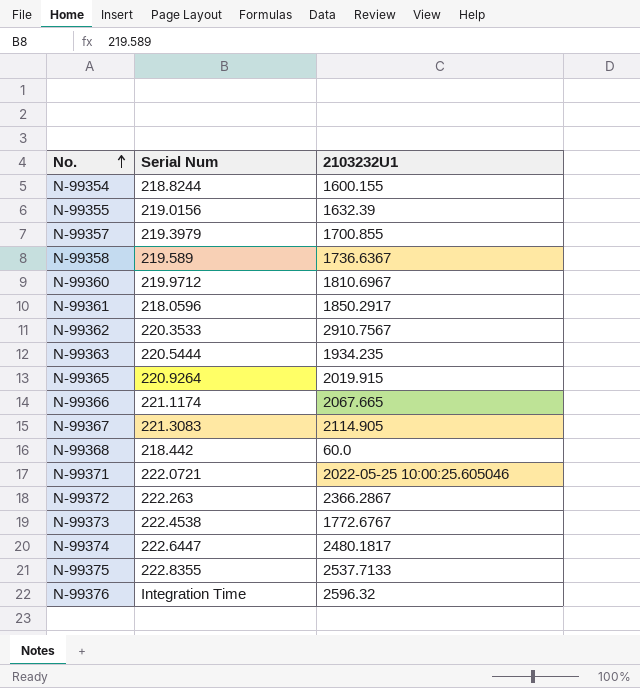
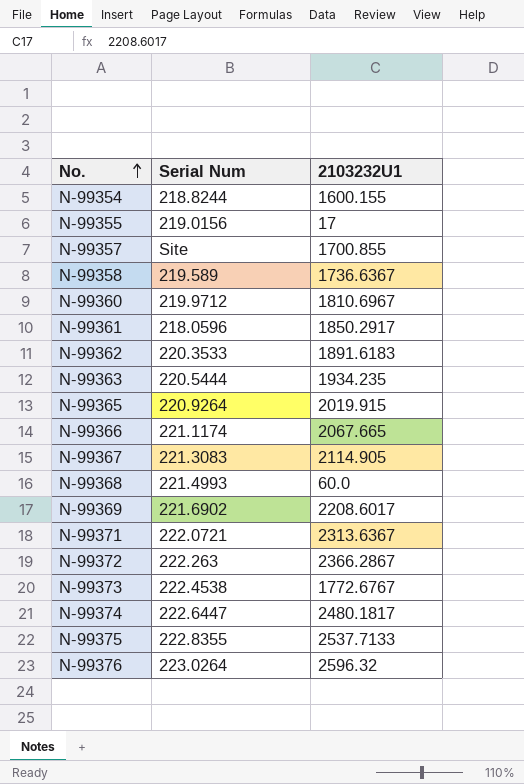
N-99355 | 2103232U1: 1632.39 -> 17
N-99357 | Serial Num: 219.3979 -> Site
N-99362 | 2103232U1: 2910.7567 -> 1891.6183
N-99368 | Serial Num: 218.442 -> 221.4993
row N-99369: none -> 221.6902 | 2208.6017
N-99371 | 2103232U1: 2022-05-25 10:00:25.605046 -> 2313.6367
N-99376 | Serial Num: Integration Time -> 223.0264

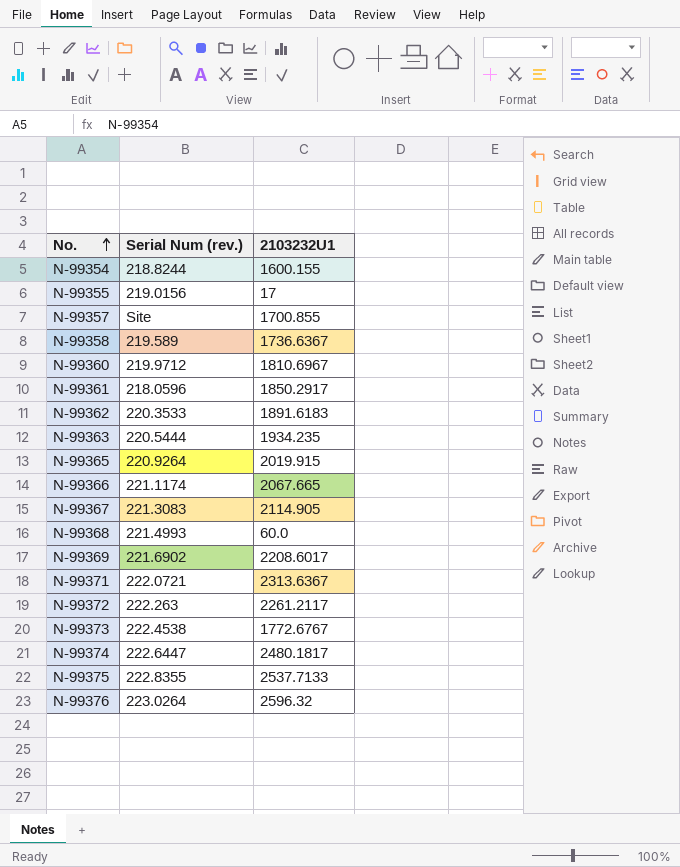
column name: Serial Num -> Serial Num (rev.)
N-99372 | 2103232U1: 2366.2867 -> 2261.2117

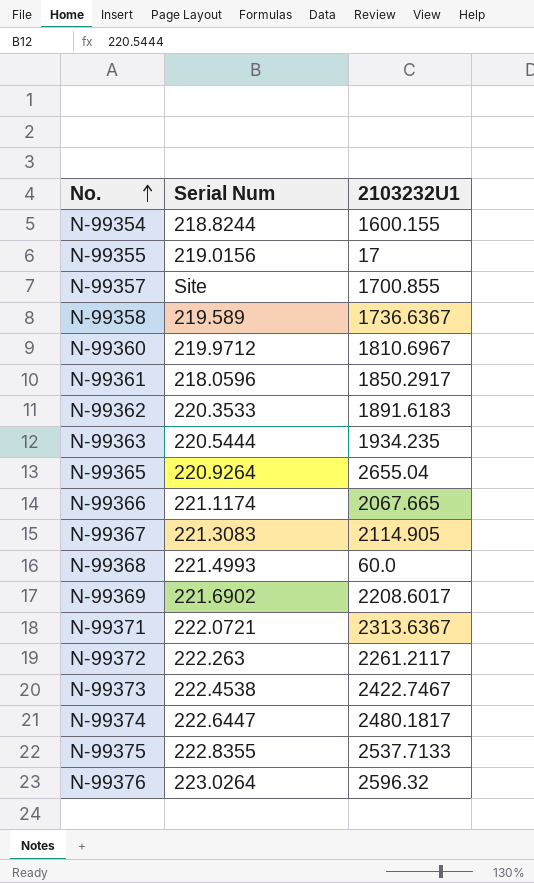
column name: Serial Num (rev.) -> Serial Num
N-99365 | 2103232U1: 2019.915 -> 2655.04
N-99373 | 2103232U1: 1772.6767 -> 2422.7467

